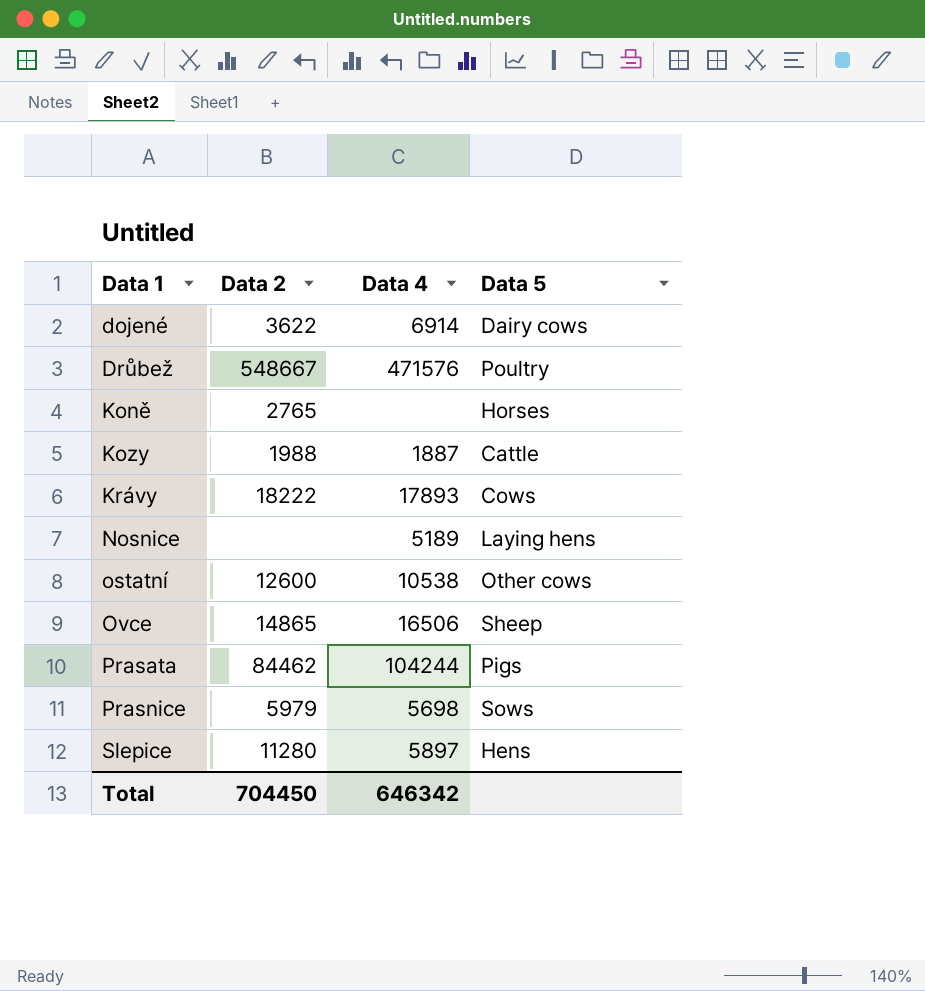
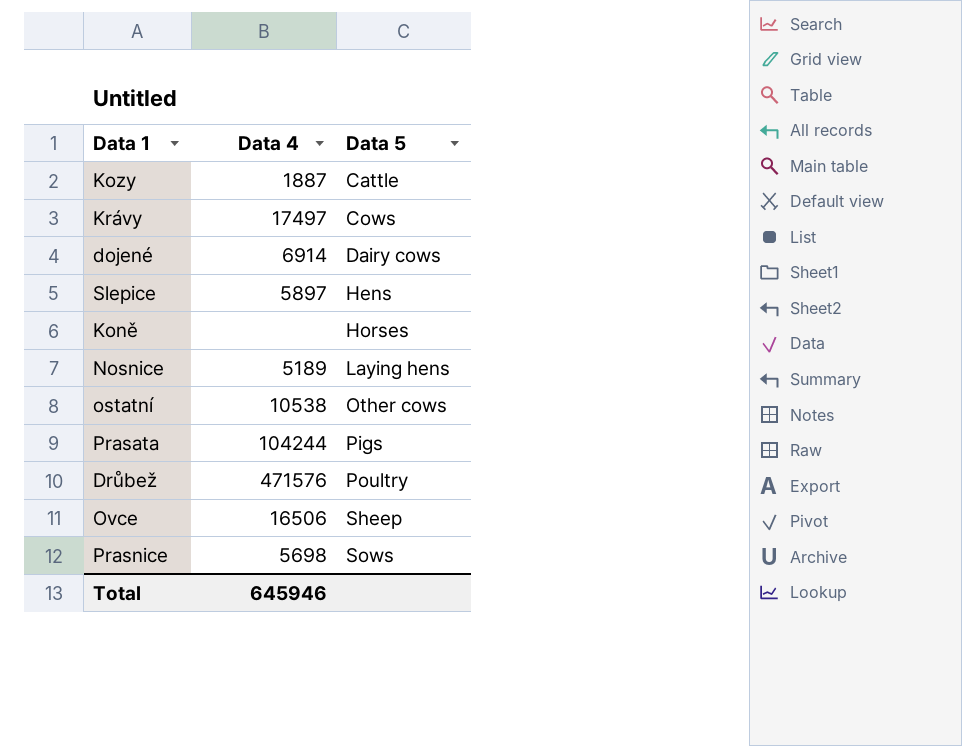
row order: Data 1 ascending -> Data 5 ascending
column Data 2 | position: 2 -> none
Krávy | Data 4: 17893 -> 17497
Total | Data 4: 646342 -> 645946

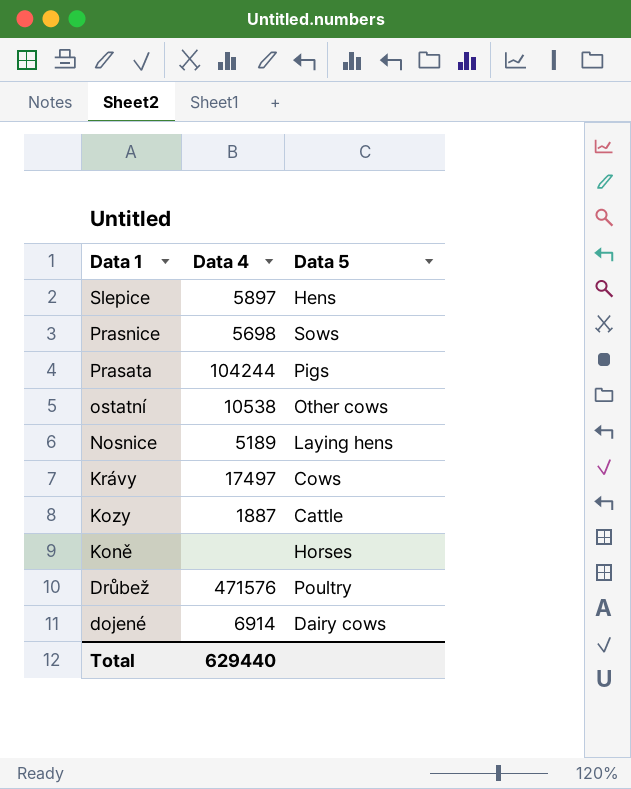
row order: Data 5 ascending -> Data 1 descending
row Ovce: 16506 | Sheep -> none
Total | Data 4: 645946 -> 629440

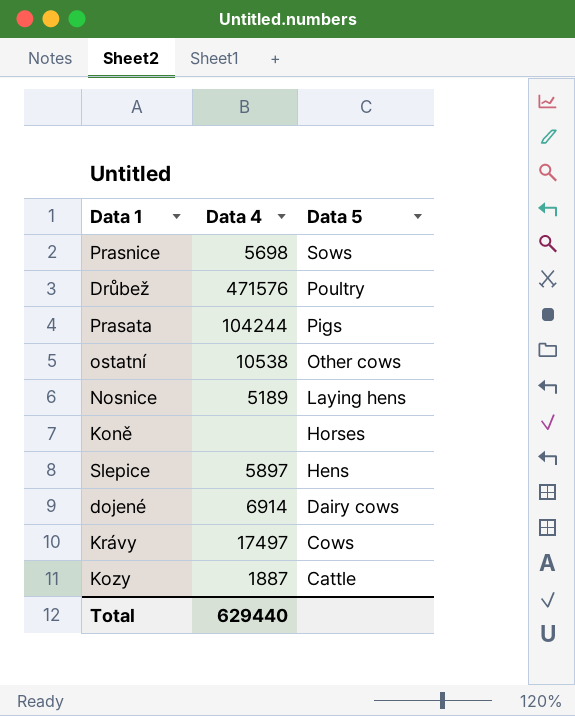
row order: Data 1 descending -> Data 5 descending

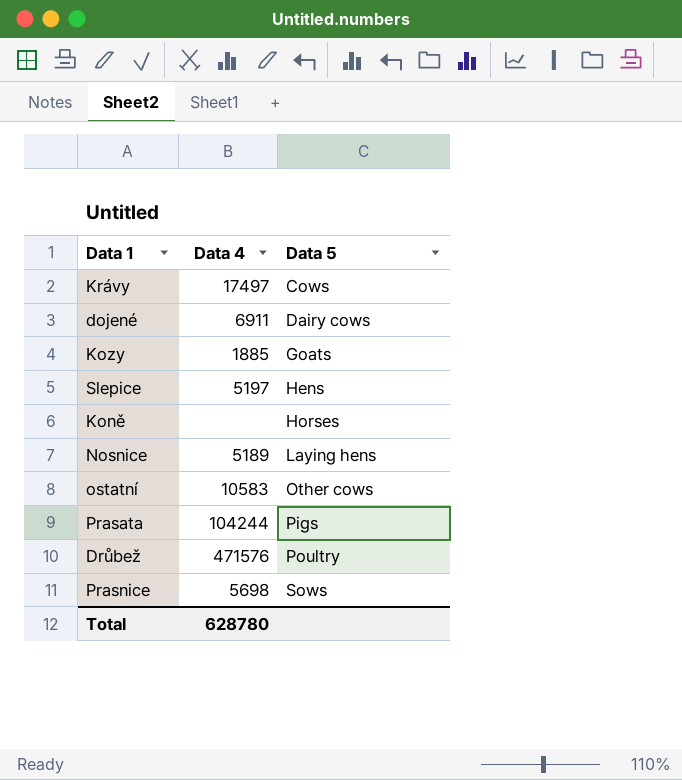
row order: Data 5 descending -> Data 5 ascending
dojené | Data 4: 6914 -> 6911
Kozy | Data 4: 1887 -> 1885
Kozy | Data 5: Cattle -> Goats
Slepice | Data 4: 5897 -> 5197
ostatní | Data 4: 10538 -> 10583
Total | Data 4: 629440 -> 628780

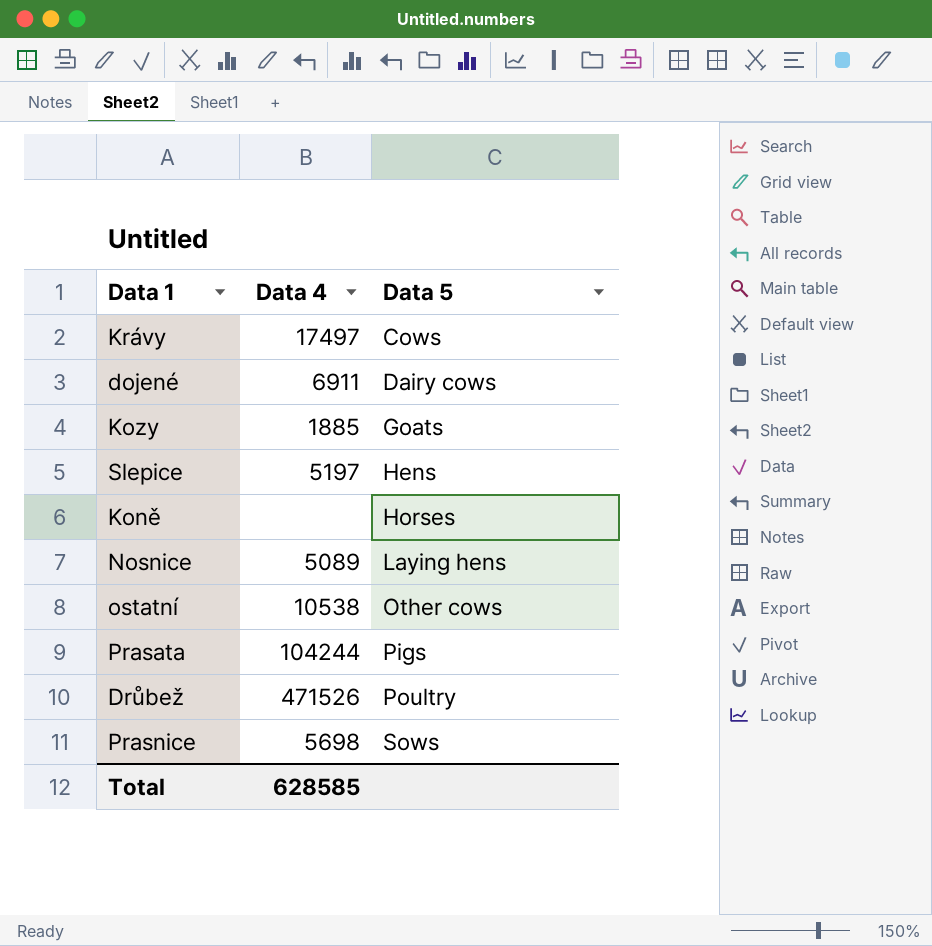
Nosnice | Data 4: 5189 -> 5089
ostatní | Data 4: 10583 -> 10538
Drůbež | Data 4: 471576 -> 471526
Total | Data 4: 628780 -> 628585

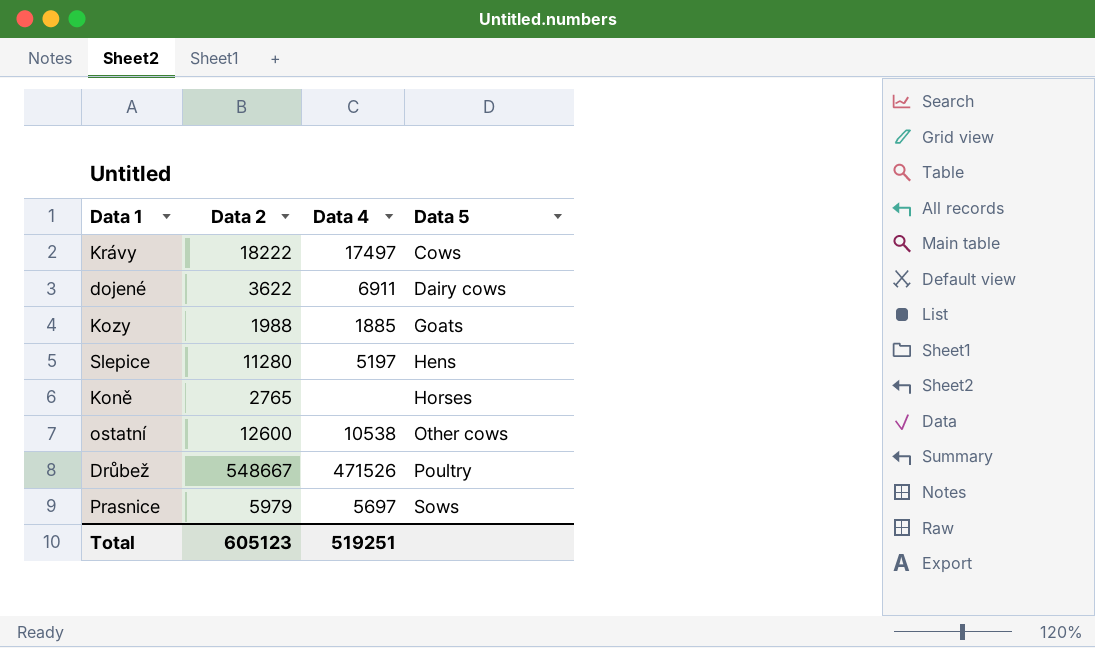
column Data 2 | position: none -> 2
row Nosnice: 5089 | Laying hens -> none
row Prasata: 104244 | Pigs -> none
Prasnice | Data 4: 5698 -> 5697
Total | Data 4: 628585 -> 519251

